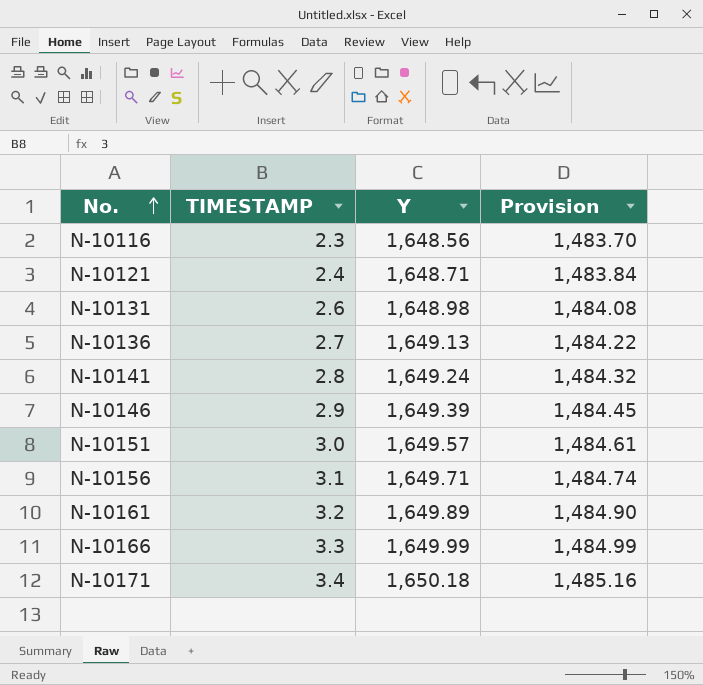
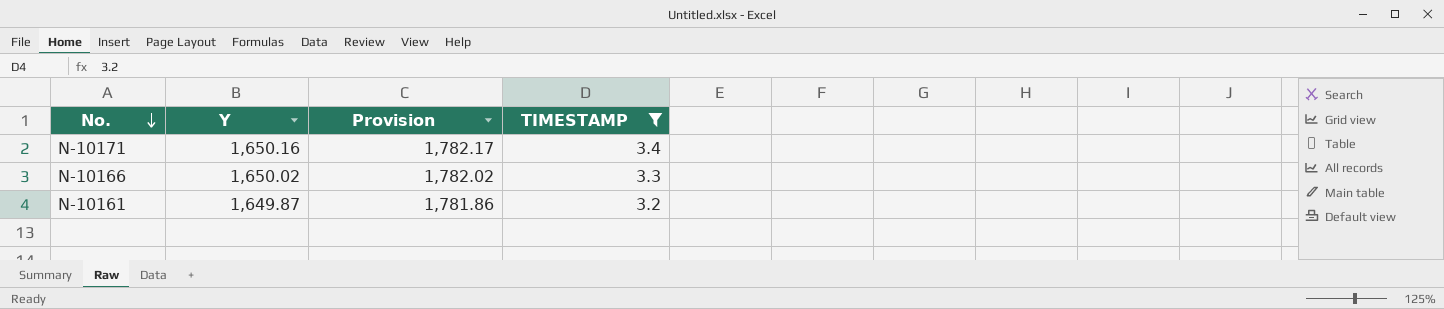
filter: none -> TIMESTAMP >= 3.2
row order: No. ascending -> No. descending
column Provision | formula: [Y] * 0.9 -> [Y] * 1.08
column TIMESTAMP | position: 2 -> 4
N-10171 | Y: 1,650.18 -> 1,650.16
N-10166 | Y: 1,649.99 -> 1,650.02
N-10161 | Y: 1,649.89 -> 1,649.87

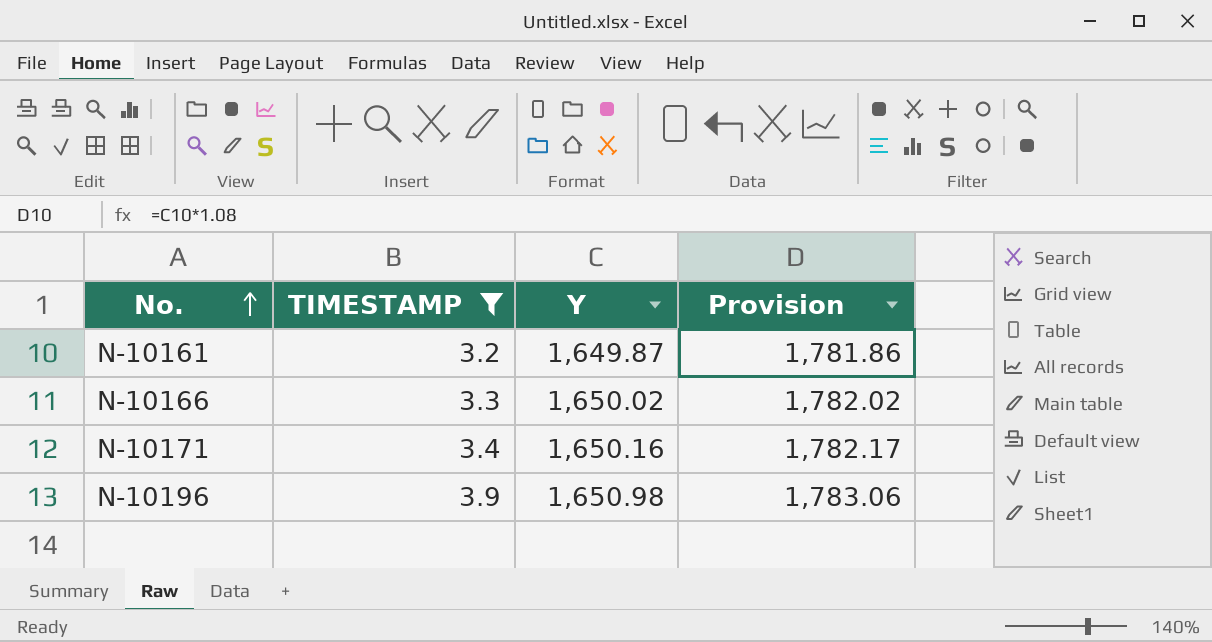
row order: No. descending -> No. ascending
column TIMESTAMP | position: 4 -> 2
row N-10196: none -> 3.9 | 1,650.98 | 1,783.06

